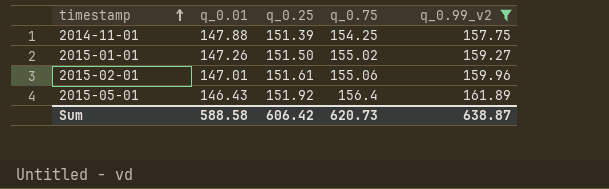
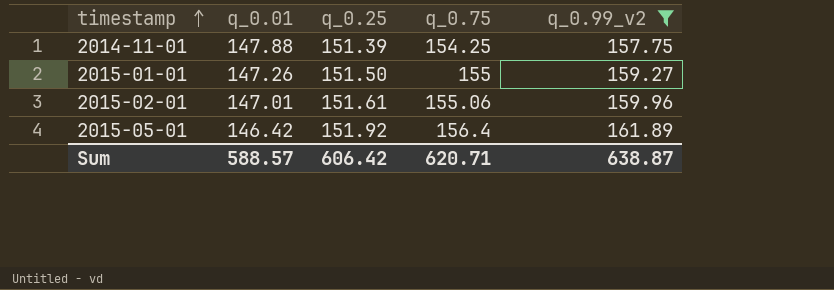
2015-01-01 | q_0.75: 155.02 -> 155
2015-05-01 | q_0.01: 146.43 -> 146.42
Sum | q_0.01: 588.58 -> 588.57
Sum | q_0.75: 620.73 -> 620.71

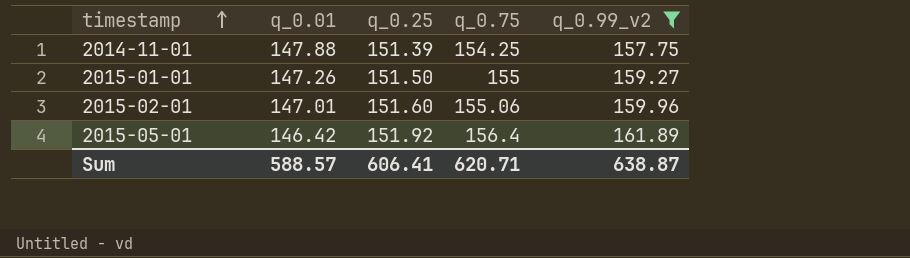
2015-02-01 | q_0.25: 151.61 -> 151.60
Sum | q_0.25: 606.42 -> 606.41

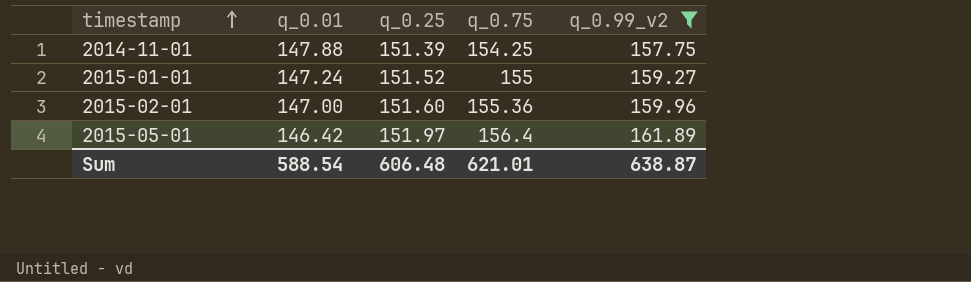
2015-01-01 | q_0.01: 147.26 -> 147.24
2015-01-01 | q_0.25: 151.50 -> 151.52
2015-02-01 | q_0.01: 147.01 -> 147.00
2015-02-01 | q_0.75: 155.06 -> 155.36
2015-05-01 | q_0.25: 151.92 -> 151.97
Sum | q_0.01: 588.57 -> 588.54
Sum | q_0.25: 606.41 -> 606.48
Sum | q_0.75: 620.71 -> 621.01

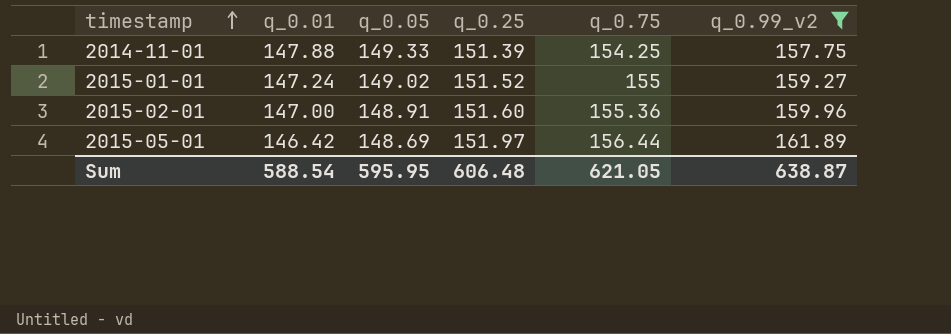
column q_0.05 | position: none -> 3
2015-05-01 | q_0.75: 156.4 -> 156.44
Sum | q_0.75: 621.01 -> 621.05

